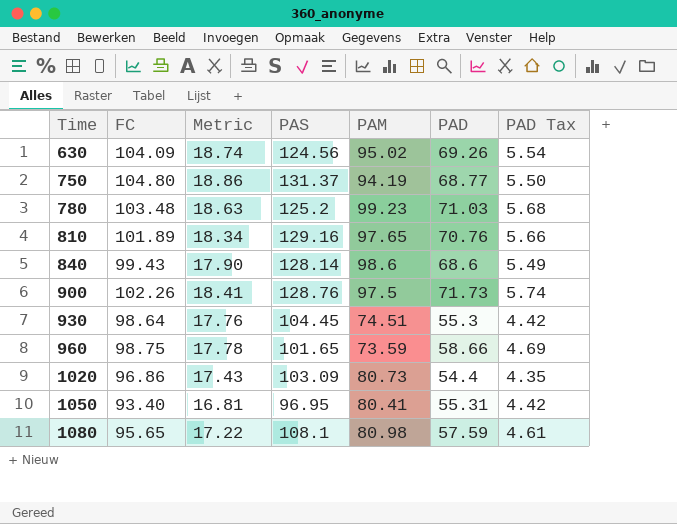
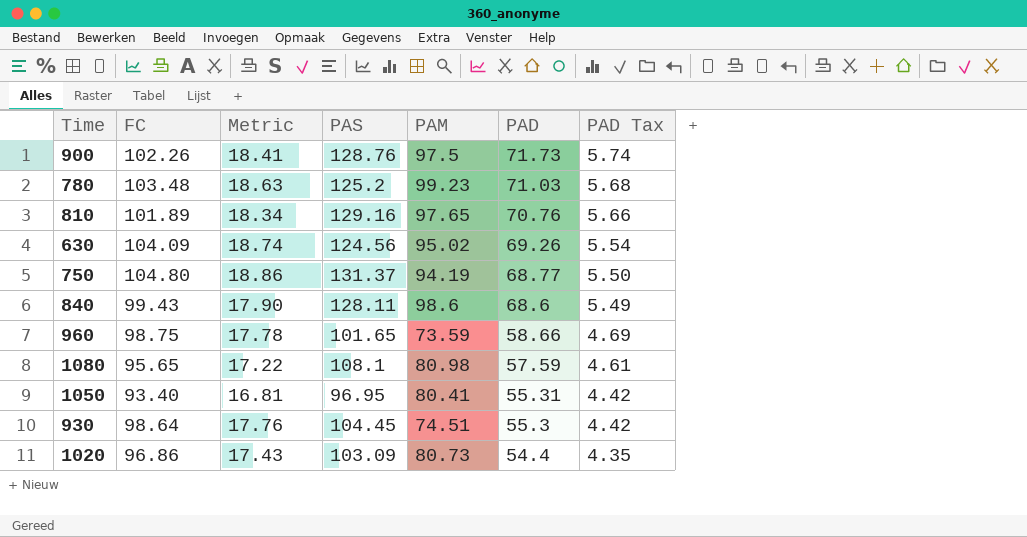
row order: Time ascending -> PAD descending
840 | PAS: 128.14 -> 128.11

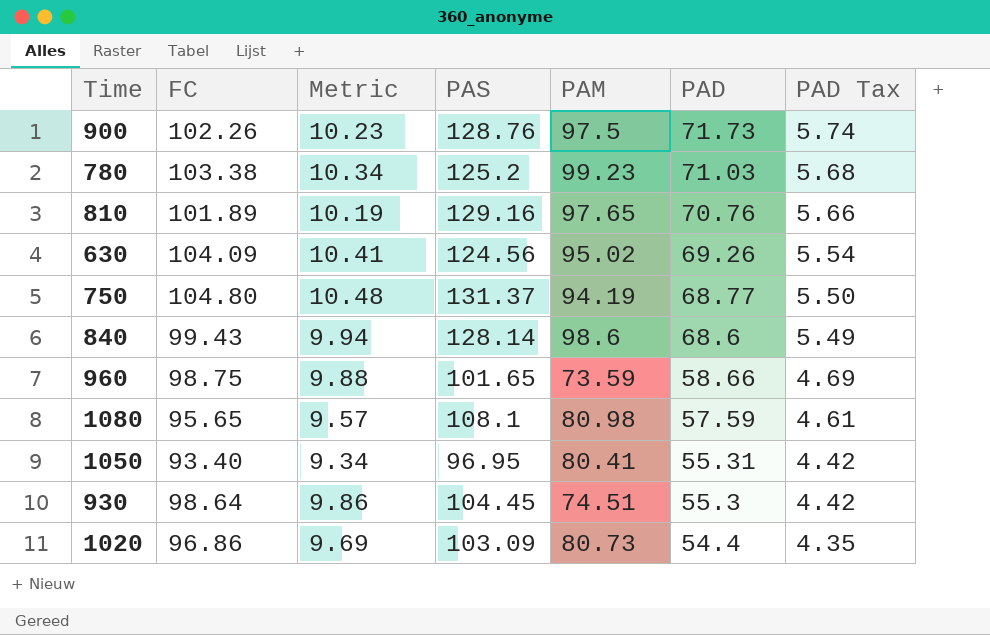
column Metric | formula: [FC] * 0.18 -> [FC] * 0.1
780 | FC: 103.48 -> 103.38
840 | PAS: 128.11 -> 128.14

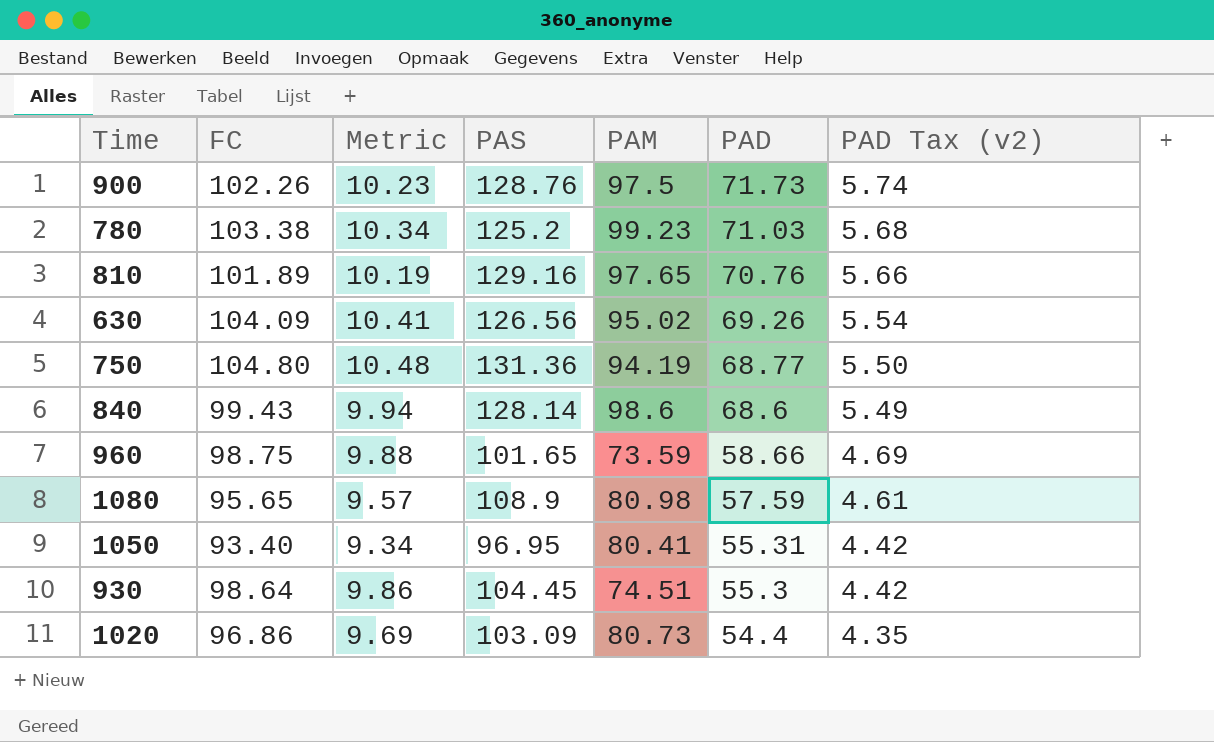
column name: PAD Tax -> PAD Tax (v2)
630 | PAS: 124.56 -> 126.56
750 | PAS: 131.37 -> 131.36
1080 | PAS: 108.1 -> 108.9

